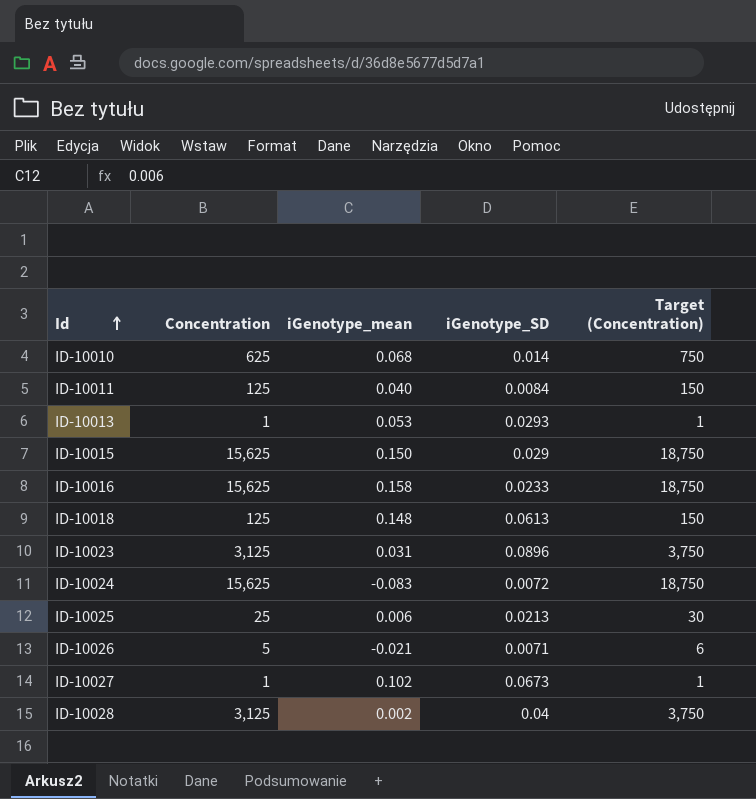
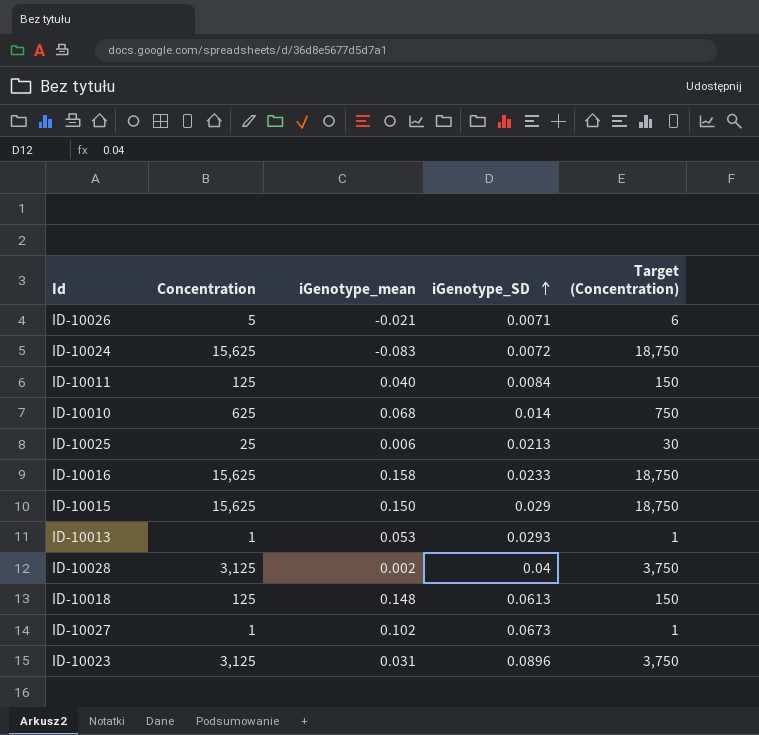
row order: Id ascending -> iGenotype_SD ascending

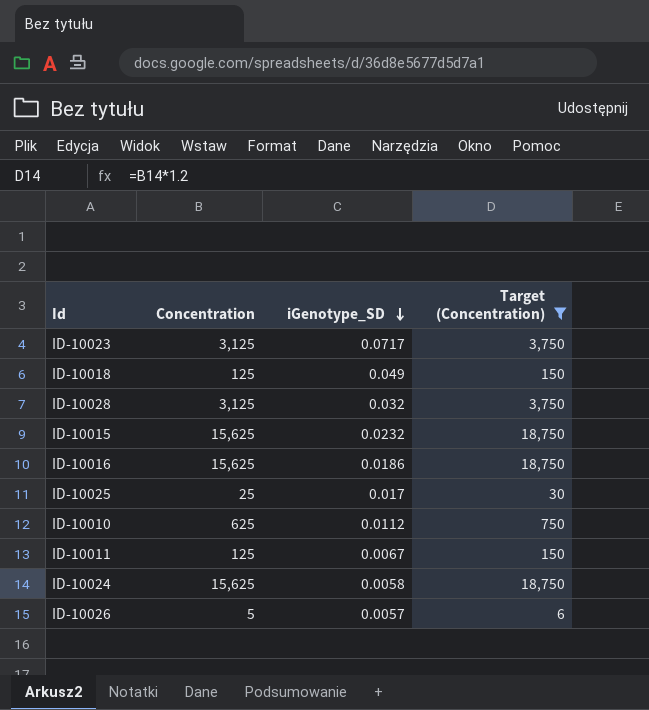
filter: none -> Target (Concentration) != 1
row order: iGenotype_SD ascending -> iGenotype_SD descending
column iGenotype_mean | position: 3 -> none
ID-10023 | iGenotype_SD: 0.0896 -> 0.0717
ID-10018 | iGenotype_SD: 0.0613 -> 0.049
ID-10028 | iGenotype_SD: 0.04 -> 0.032
ID-10015 | iGenotype_SD: 0.029 -> 0.0232
ID-10016 | iGenotype_SD: 0.0233 -> 0.0186
ID-10025 | iGenotype_SD: 0.0213 -> 0.017
ID-10010 | iGenotype_SD: 0.014 -> 0.0112
ID-10011 | iGenotype_SD: 0.0084 -> 0.0067
ID-10024 | iGenotype_SD: 0.0072 -> 0.0058
ID-10026 | iGenotype_SD: 0.0071 -> 0.0057

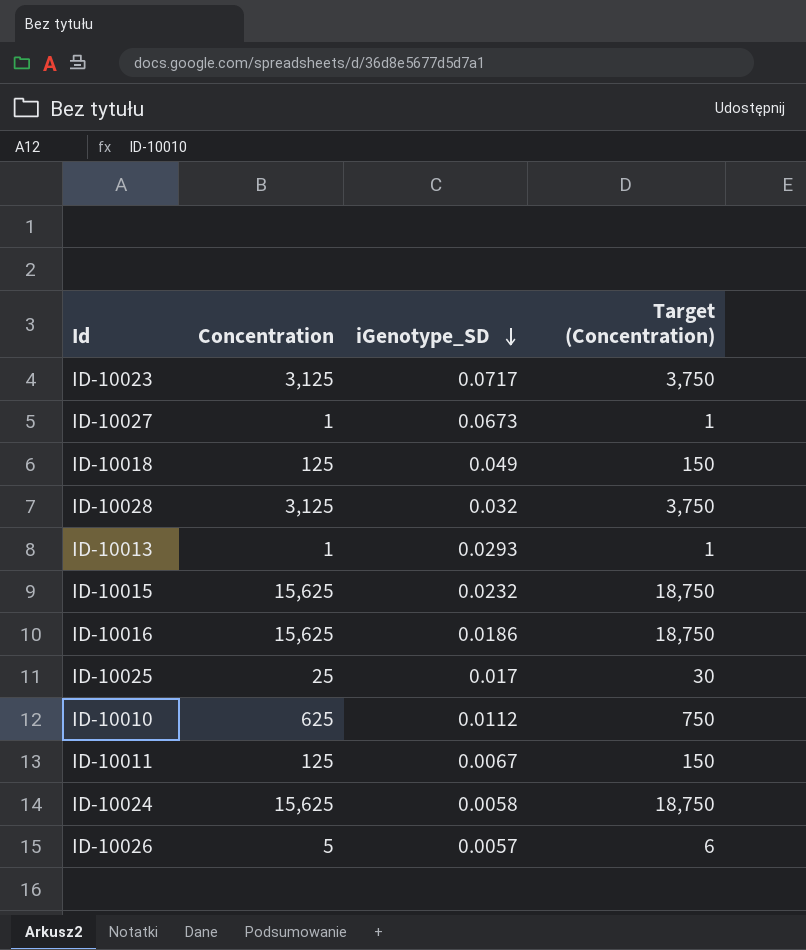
filter: Target (Concentration) != 1 -> none

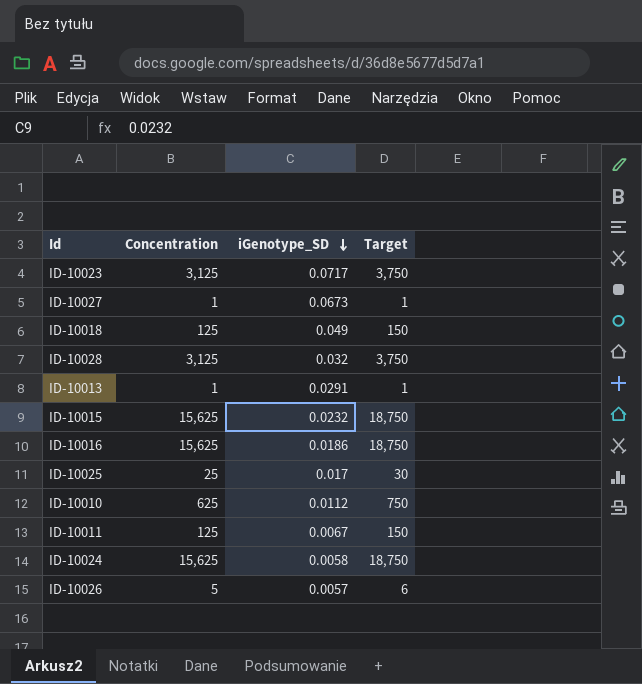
column name: Target (Concentration) -> Target
ID-10013 | iGenotype_SD: 0.0293 -> 0.0291

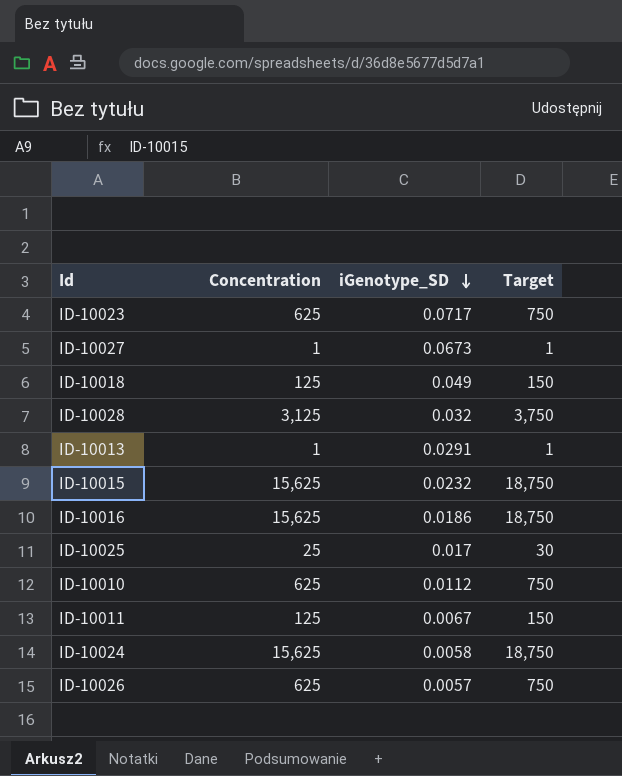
ID-10023 | Concentration: 3,125 -> 625
ID-10023 | Target: 3,750 -> 750
ID-10026 | Concentration: 5 -> 625
ID-10026 | Target: 6 -> 750

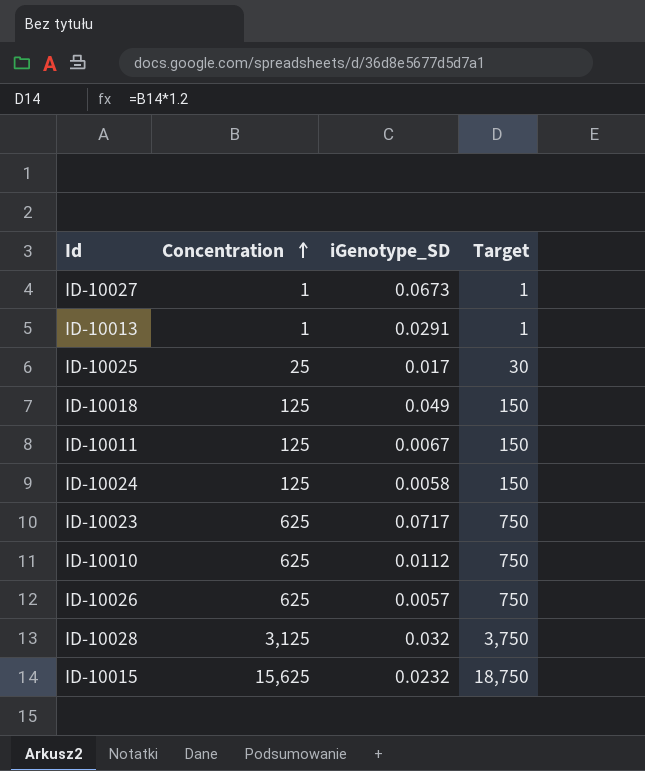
row order: iGenotype_SD descending -> Concentration ascending
row ID-10016: 15,625 | 0.0186 | 18,750 -> none
ID-10024 | Concentration: 15,625 -> 125
ID-10024 | Target: 18,750 -> 150

